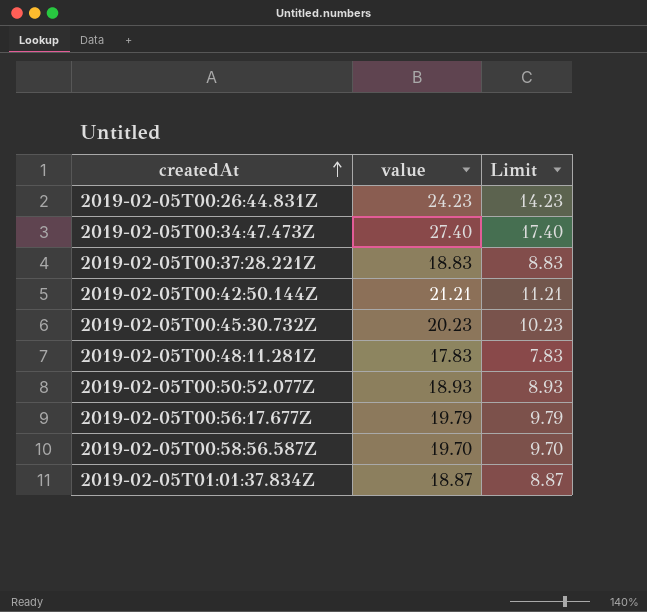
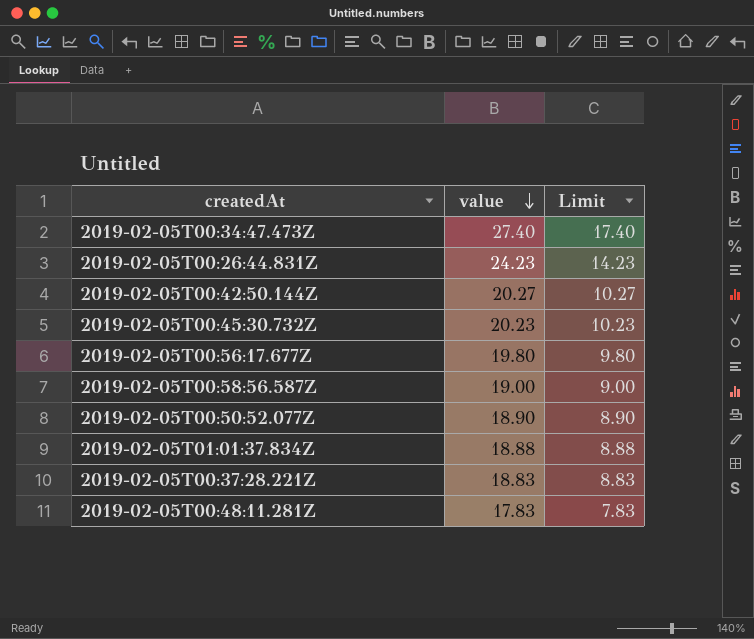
row order: createdAt ascending -> value descending
2019-02-05T00:42:50.144Z | value: 21.21 -> 20.27
2019-02-05T00:42:50.144Z | Limit: 11.21 -> 10.27
2019-02-05T00:56:17.677Z | value: 19.79 -> 19.80
2019-02-05T00:56:17.677Z | Limit: 9.79 -> 9.80
2019-02-05T00:58:56.587Z | value: 19.70 -> 19.00
2019-02-05T00:58:56.587Z | Limit: 9.70 -> 9.00
2019-02-05T00:50:52.077Z | value: 18.93 -> 18.90
2019-02-05T00:50:52.077Z | Limit: 8.93 -> 8.90
2019-02-05T01:01:37.834Z | value: 18.87 -> 18.88
2019-02-05T01:01:37.834Z | Limit: 8.87 -> 8.88

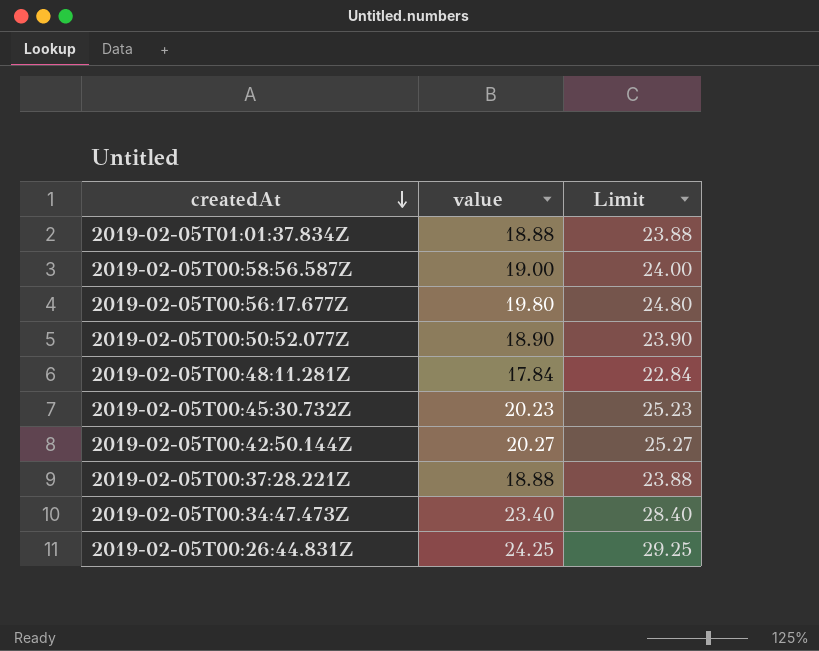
row order: value descending -> createdAt descending
column Limit | formula: [value] - 10 -> [value] + 5
2019-02-05T00:48:11.281Z | value: 17.83 -> 17.84
2019-02-05T00:37:28.221Z | value: 18.83 -> 18.88
2019-02-05T00:34:47.473Z | value: 27.40 -> 23.40
2019-02-05T00:26:44.831Z | value: 24.23 -> 24.25

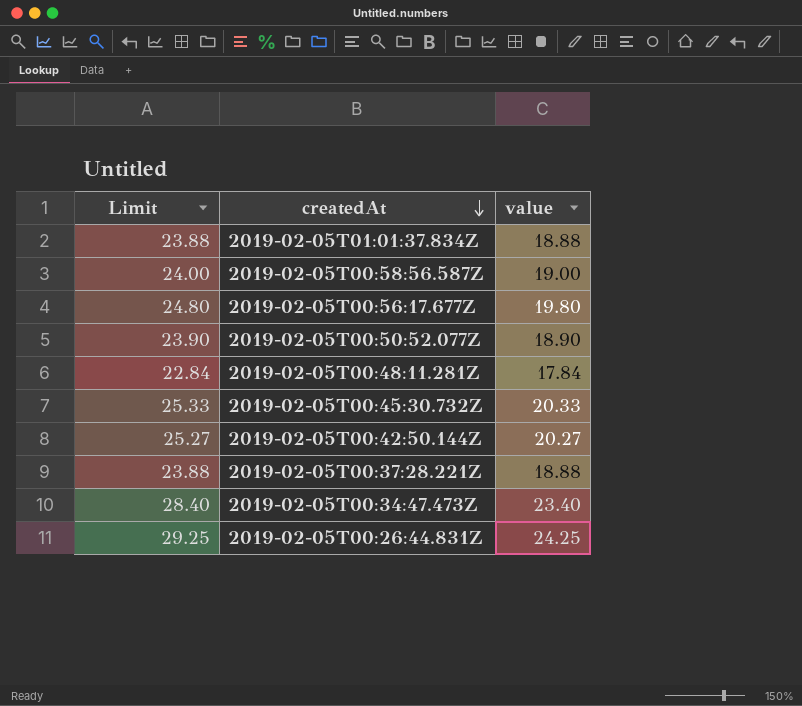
column Limit | position: 3 -> 1
2019-02-05T00:45:30.732Z | Limit: 25.23 -> 25.33
2019-02-05T00:45:30.732Z | value: 20.23 -> 20.33

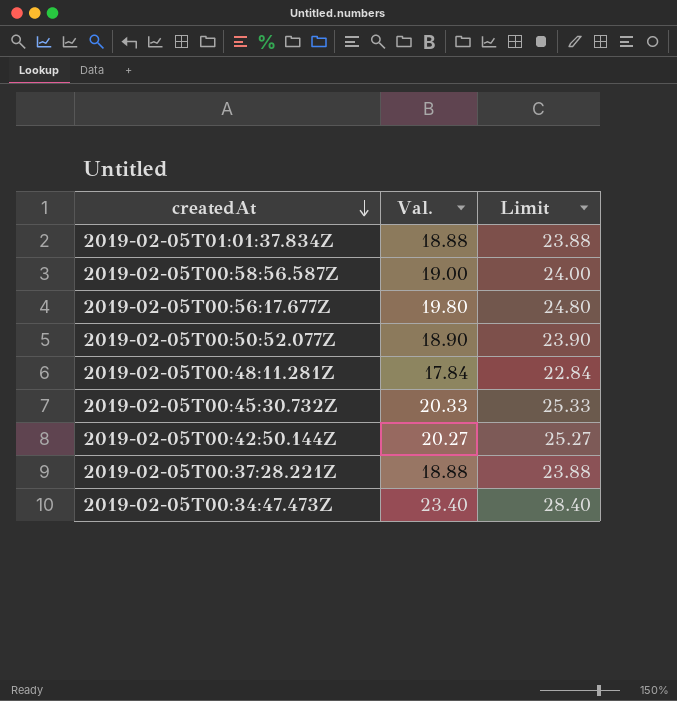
column name: value -> Val.
column Limit | position: 1 -> 3
row 2019-02-05T00:26:44.831Z: 29.25 | 24.25 -> none

